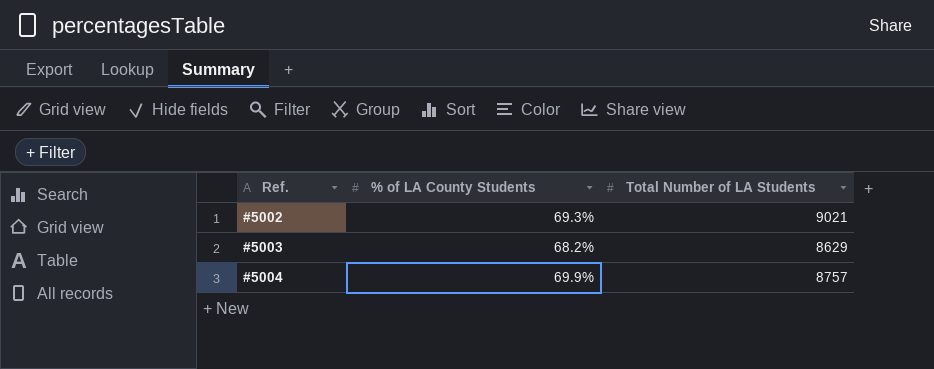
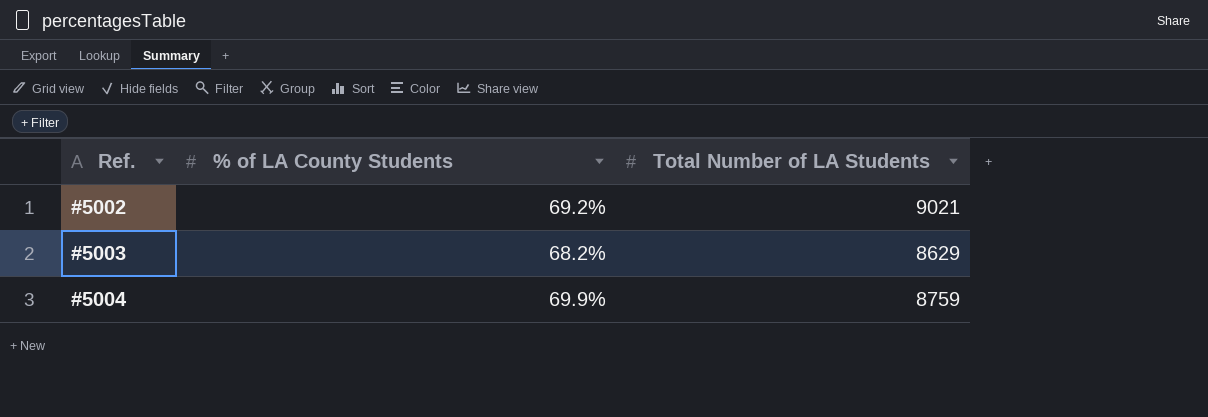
#5002 | % of LA County Students: 69.3% -> 69.2%
#5004 | Total Number of LA Students: 8757 -> 8759

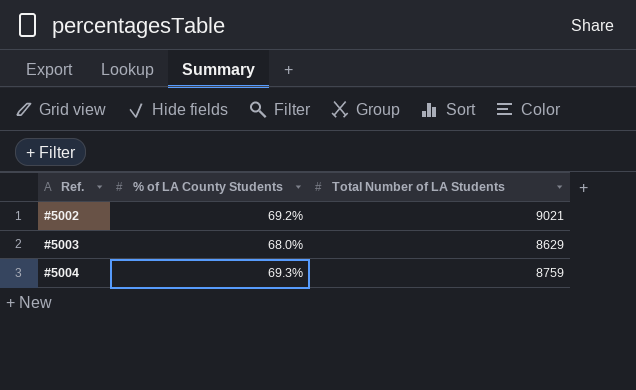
#5003 | % of LA County Students: 68.2% -> 68.0%
#5004 | % of LA County Students: 69.9% -> 69.3%

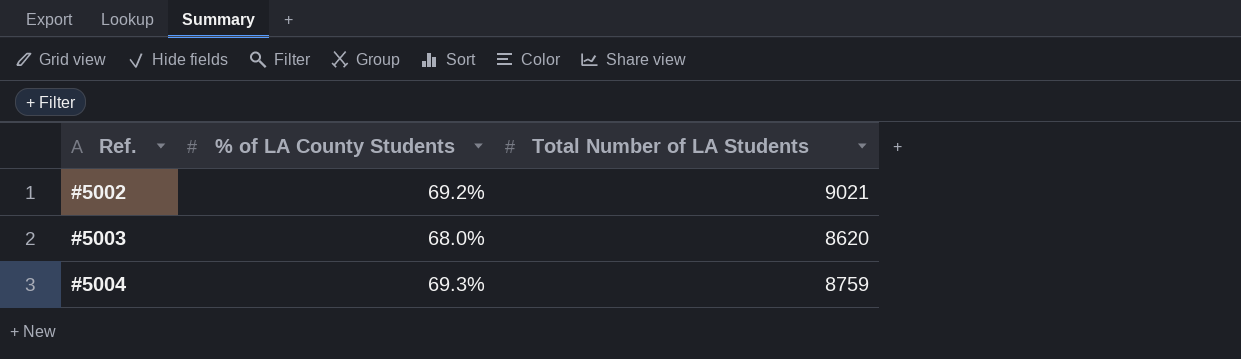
#5003 | Total Number of LA Students: 8629 -> 8620

